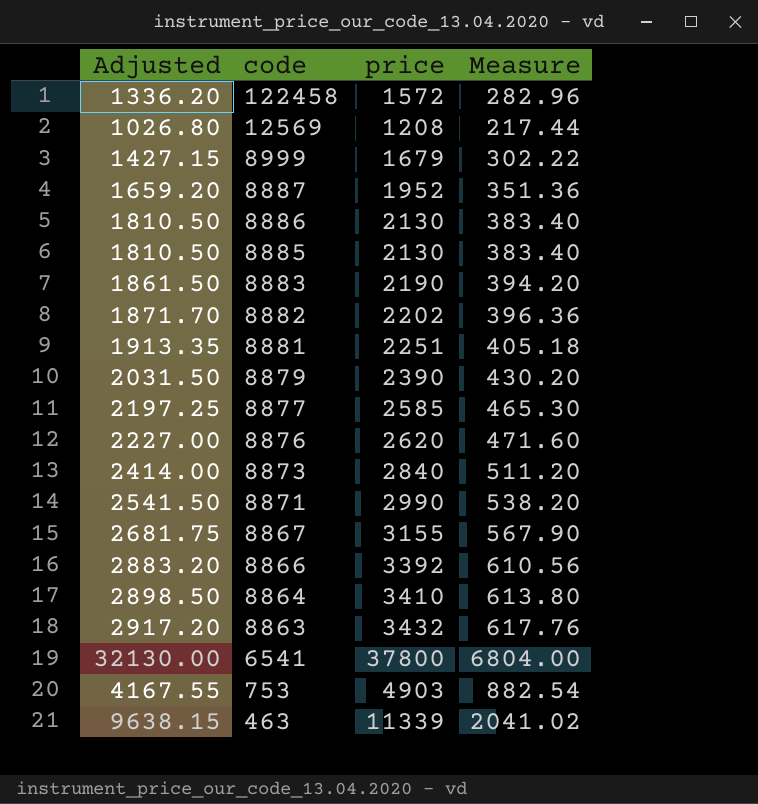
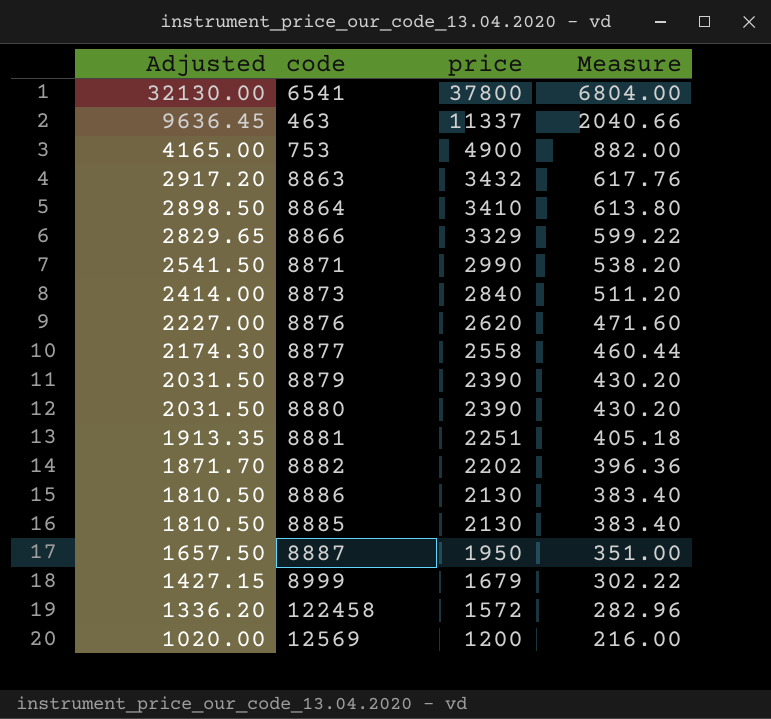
row order: code descending -> Adjusted descending
row 8883: 1861.50 | 2190 | 394.20 -> none
row 8867: 2681.75 | 3155 | 567.90 -> none
463 | Adjusted: 9638.15 -> 9636.45
463 | price: 11339 -> 11337
463 | Measure: 2041.02 -> 2040.66
753 | Adjusted: 4167.55 -> 4165.00
753 | price: 4903 -> 4900
753 | Measure: 882.54 -> 882.00
8866 | Adjusted: 2883.20 -> 2829.65
8866 | price: 3392 -> 3329
8866 | Measure: 610.56 -> 599.22
8877 | Adjusted: 2197.25 -> 2174.30
8877 | price: 2585 -> 2558
8877 | Measure: 465.30 -> 460.44
row 8880: none -> 2031.50 | 2390 | 430.20
8887 | Adjusted: 1659.20 -> 1657.50
8887 | price: 1952 -> 1950
8887 | Measure: 351.36 -> 351.00
12569 | Adjusted: 1026.80 -> 1020.00
12569 | price: 1208 -> 1200
12569 | Measure: 217.44 -> 216.00

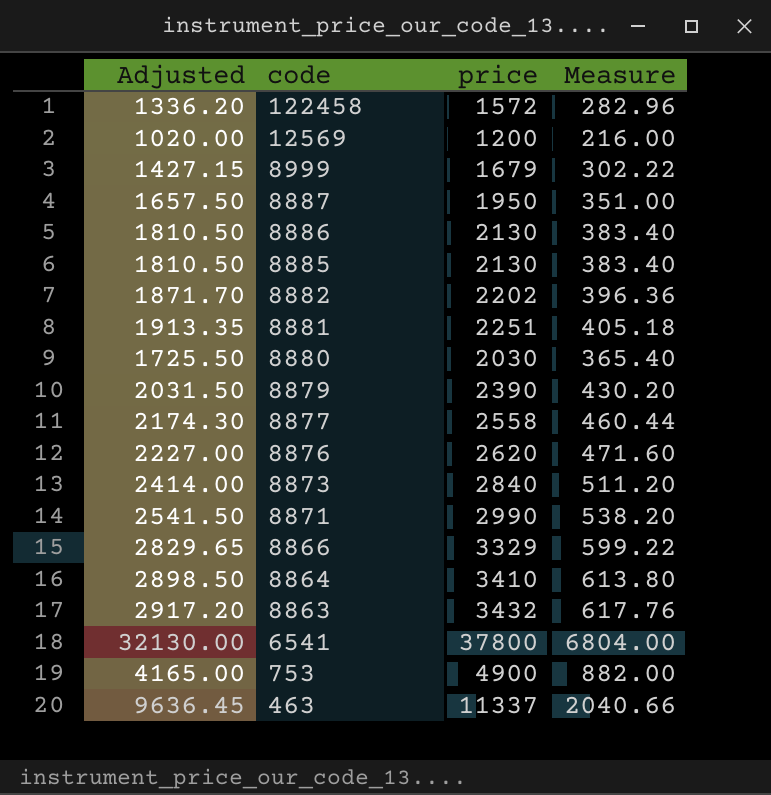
row order: Adjusted descending -> code descending
8880 | Adjusted: 2031.50 -> 1725.50
8880 | price: 2390 -> 2030
8880 | Measure: 430.20 -> 365.40

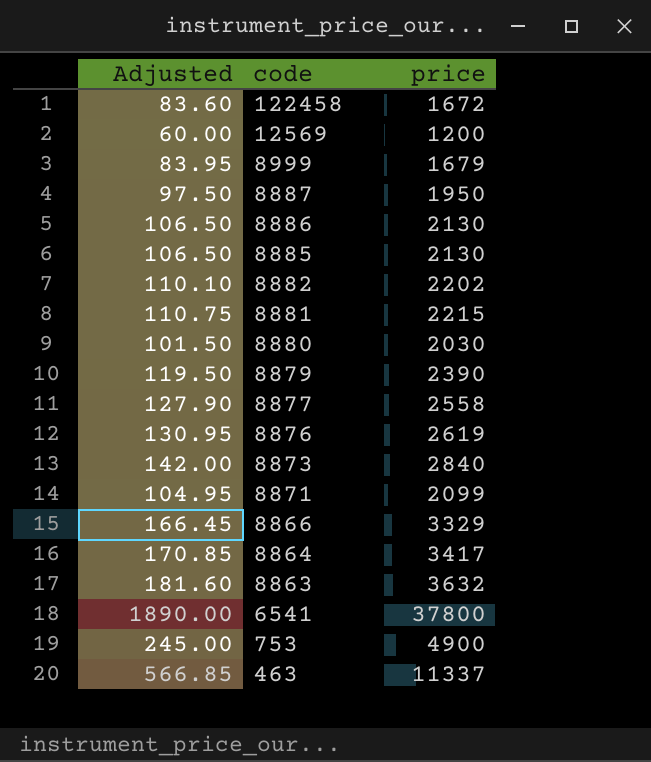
column Measure | formula: [price] * 0.18 -> none
column Adjusted | formula: [price] * 0.85 -> [price] * 0.05
122458 | price: 1572 -> 1672
8881 | price: 2251 -> 2215
8876 | price: 2620 -> 2619
8871 | price: 2990 -> 2099
8864 | price: 3410 -> 3417
8863 | price: 3432 -> 3632

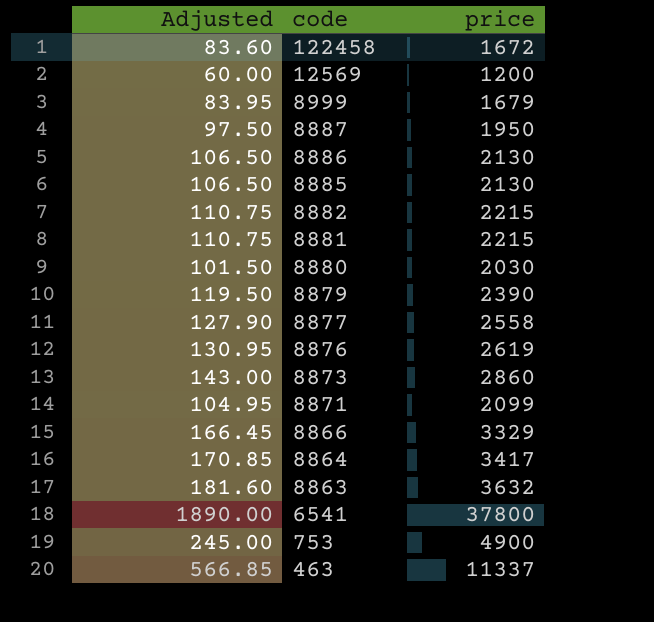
8882 | Adjusted: 110.10 -> 110.75
8882 | price: 2202 -> 2215
8873 | Adjusted: 142.00 -> 143.00
8873 | price: 2840 -> 2860

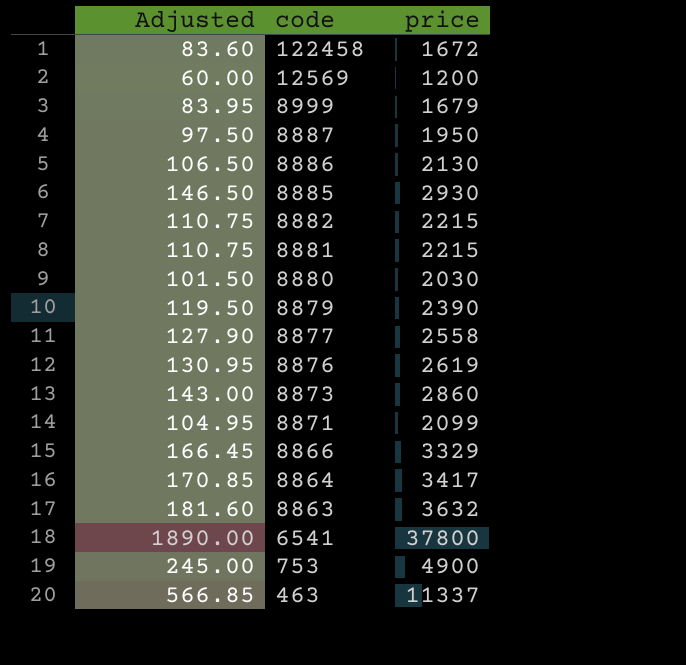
8885 | Adjusted: 106.50 -> 146.50
8885 | price: 2130 -> 2930

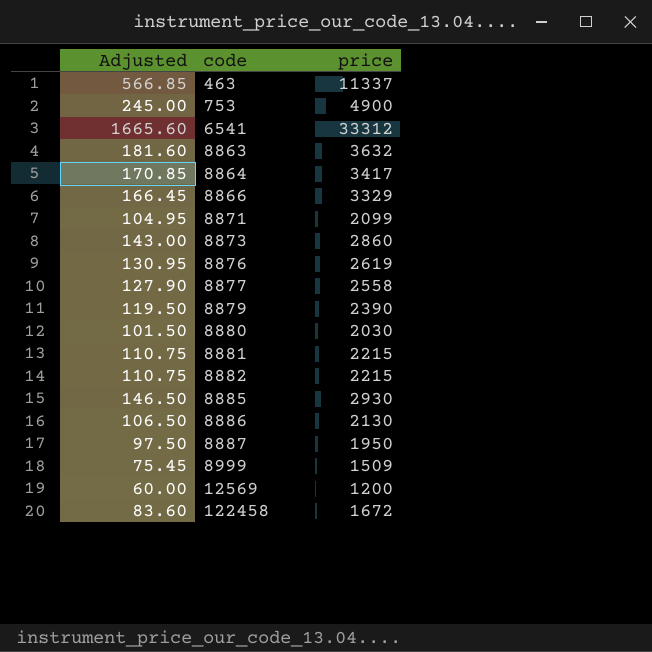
row order: code descending -> code ascending
6541 | Adjusted: 1890.00 -> 1665.60
6541 | price: 37800 -> 33312
8999 | Adjusted: 83.95 -> 75.45
8999 | price: 1679 -> 1509

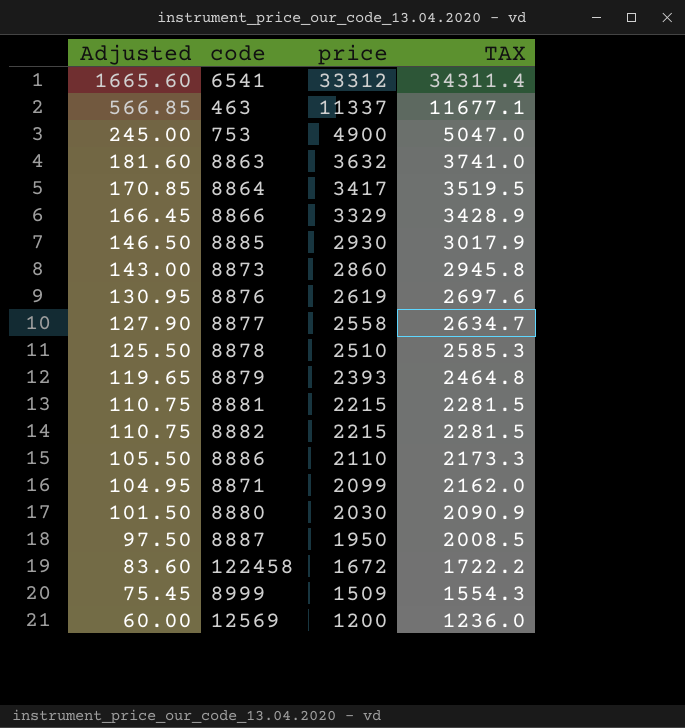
row order: code ascending -> Adjusted descending
column TAX | formula: none -> [price] * 1.03
row 8878: none -> 125.50 | 2510 | 2585.3
8879 | Adjusted: 119.50 -> 119.65
8879 | price: 2390 -> 2393
8886 | Adjusted: 106.50 -> 105.50
8886 | price: 2130 -> 2110

